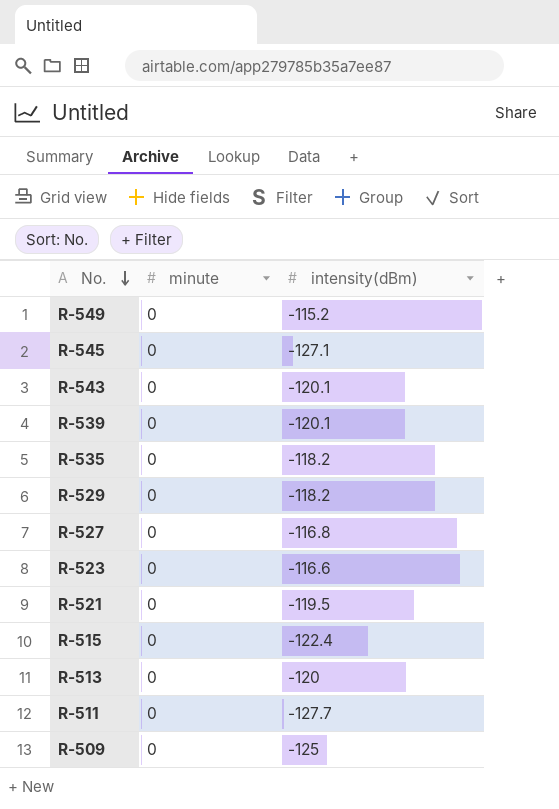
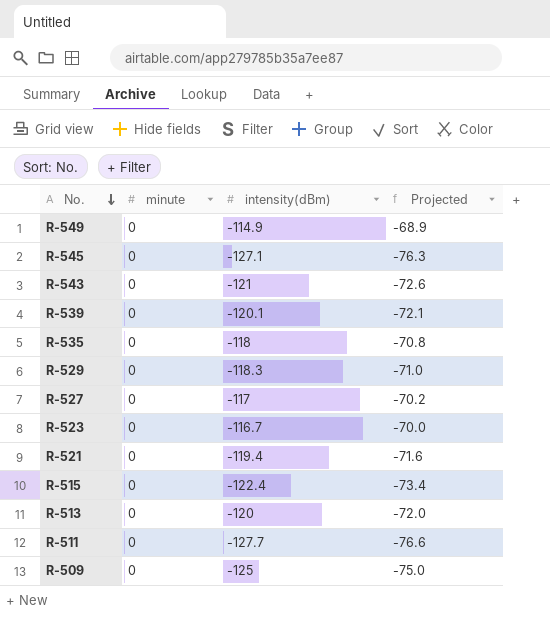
column Projected | formula: none -> [intensity(dBm)] * 0.6
R-549 | intensity(dBm): -115.2 -> -114.9
R-543 | intensity(dBm): -120.1 -> -121
R-535 | intensity(dBm): -118.2 -> -118
R-529 | intensity(dBm): -118.2 -> -118.3
R-527 | intensity(dBm): -116.8 -> -117
R-523 | intensity(dBm): -116.6 -> -116.7
R-521 | intensity(dBm): -119.5 -> -119.4

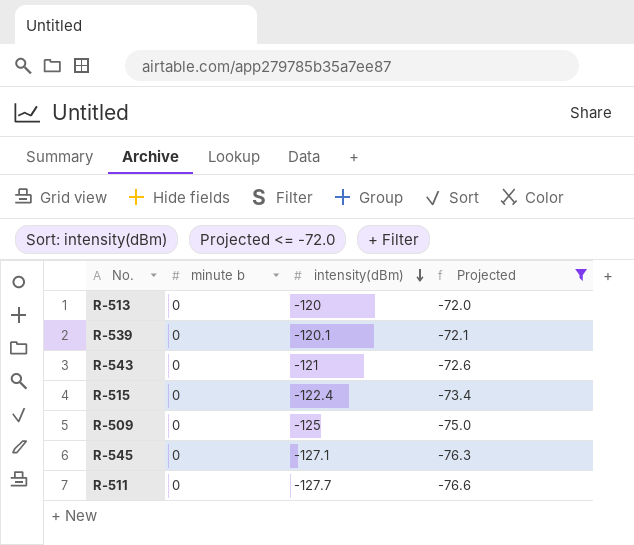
filter: none -> Projected <= -72.0
row order: No. descending -> intensity(dBm) descending
column name: minute -> minute b

